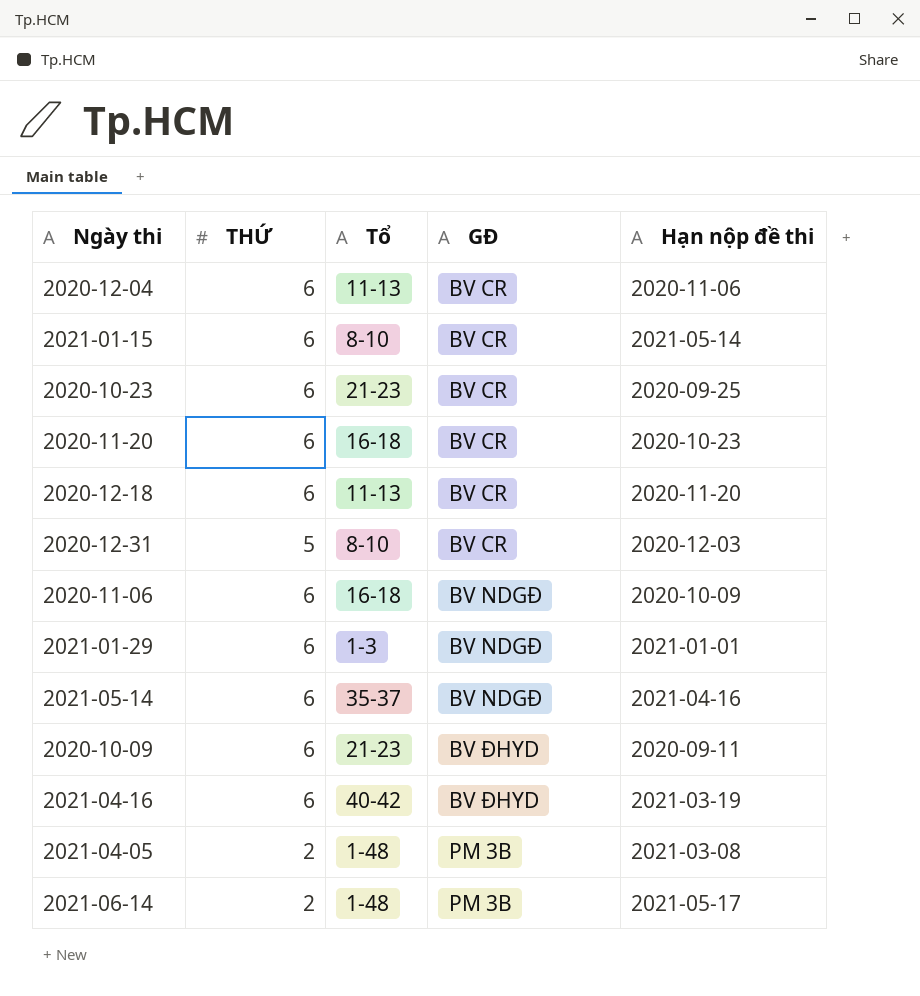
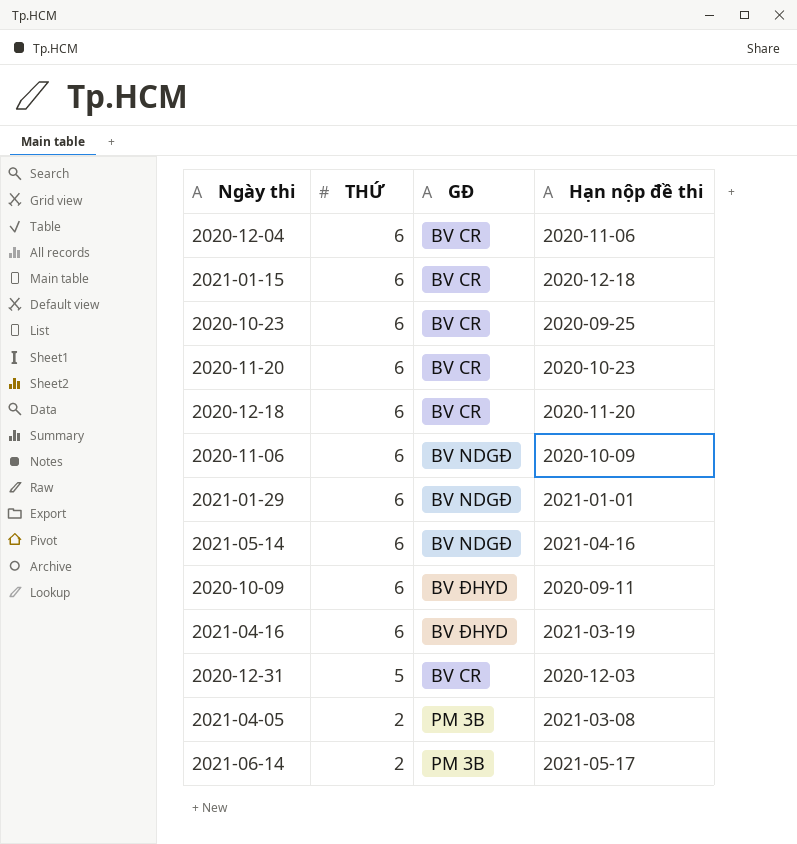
row order: GĐ ascending -> THỨ descending
column Tổ | position: 3 -> none
2021-01-15 | Hạn nộp đề thi: 2021-05-14 -> 2020-12-18

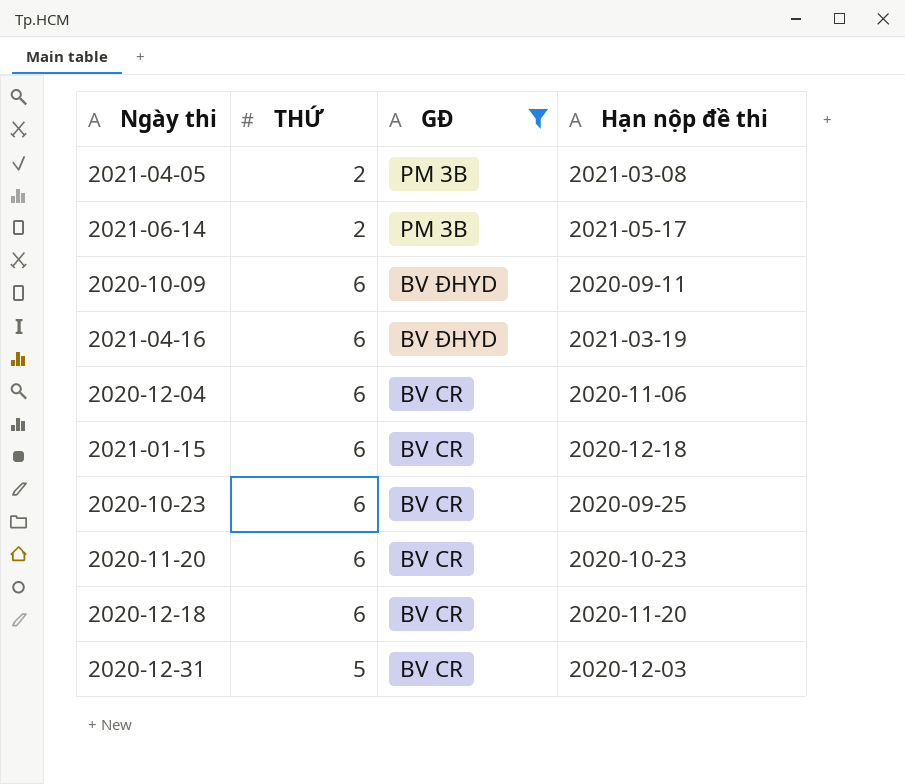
filter: none -> GĐ != BV NDGĐ
row order: THỨ descending -> GĐ descending

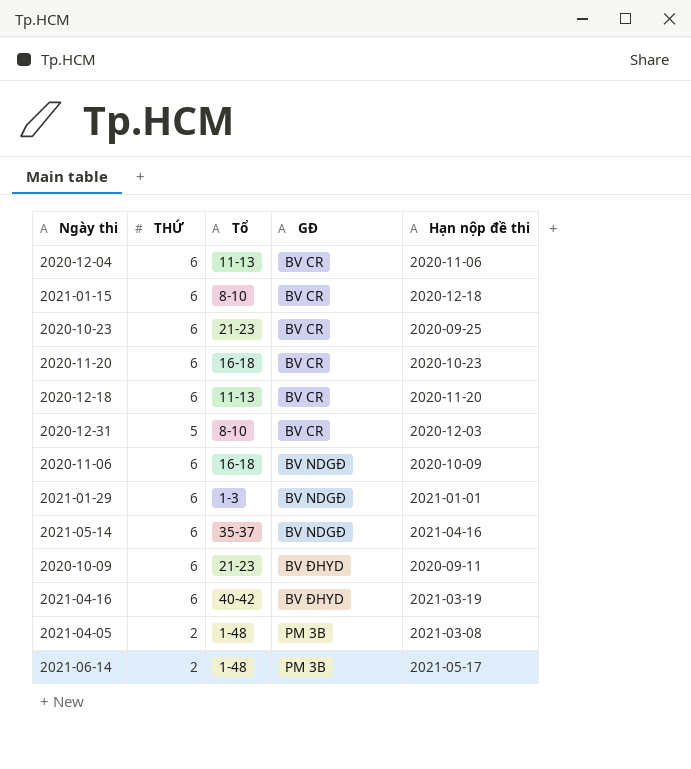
filter: GĐ != BV NDGĐ -> none
row order: GĐ descending -> GĐ ascending
column Tổ | position: none -> 3

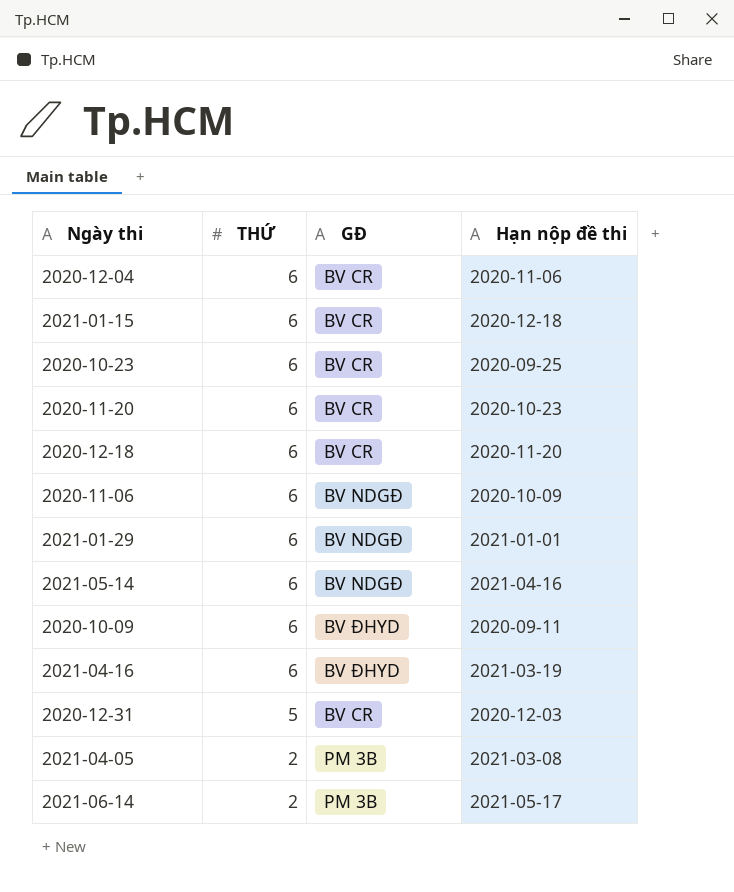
row order: GĐ ascending -> THỨ descending
column Tổ | position: 3 -> none

